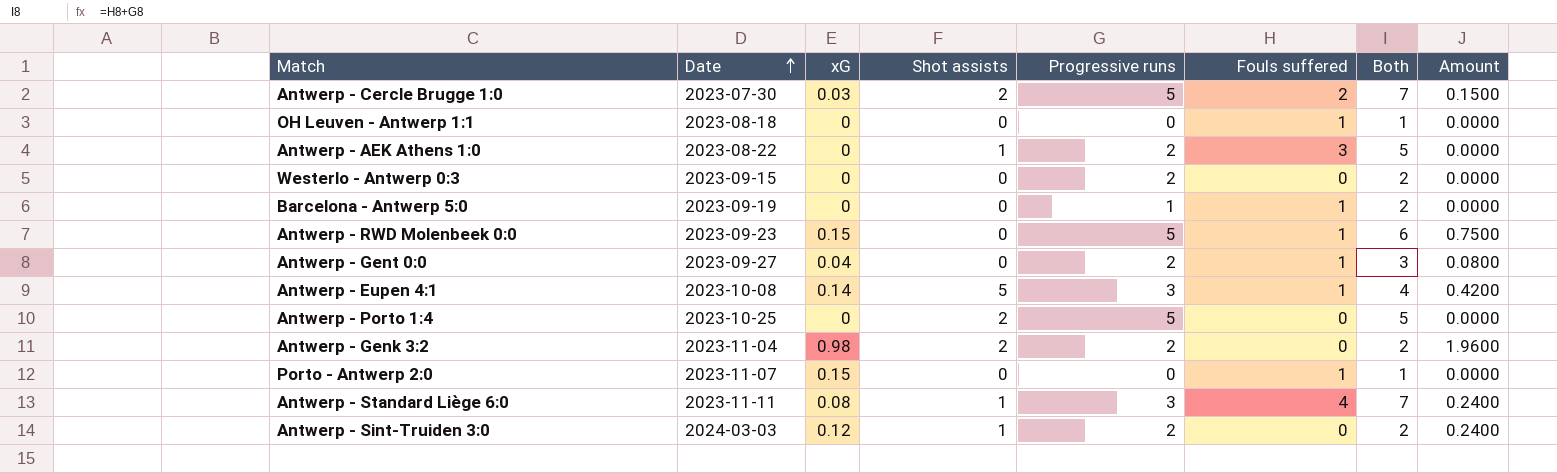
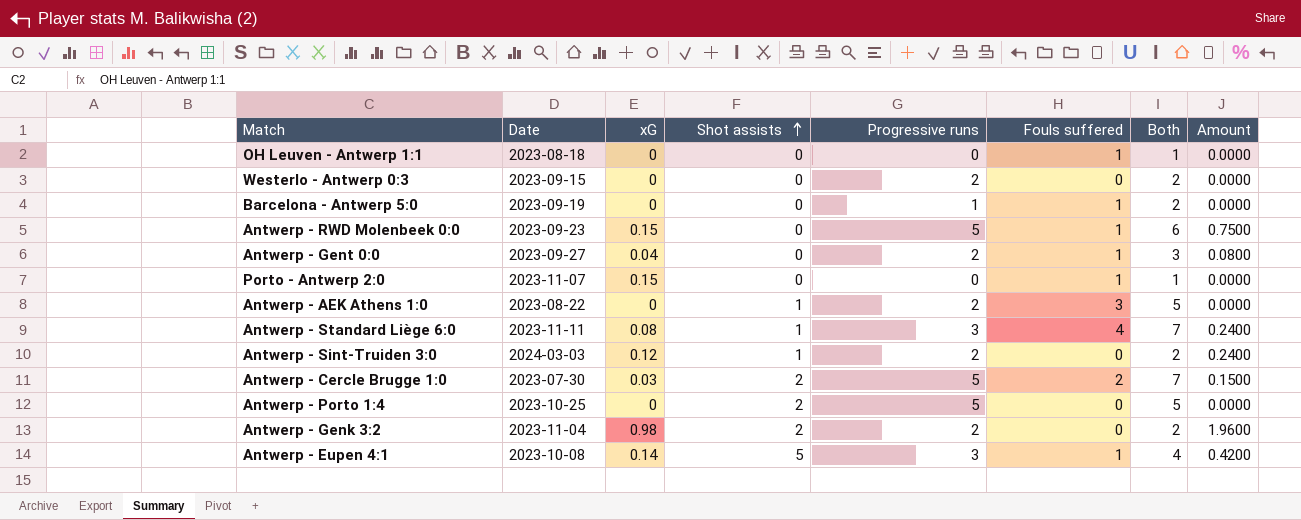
row order: Date ascending -> Shot assists ascending

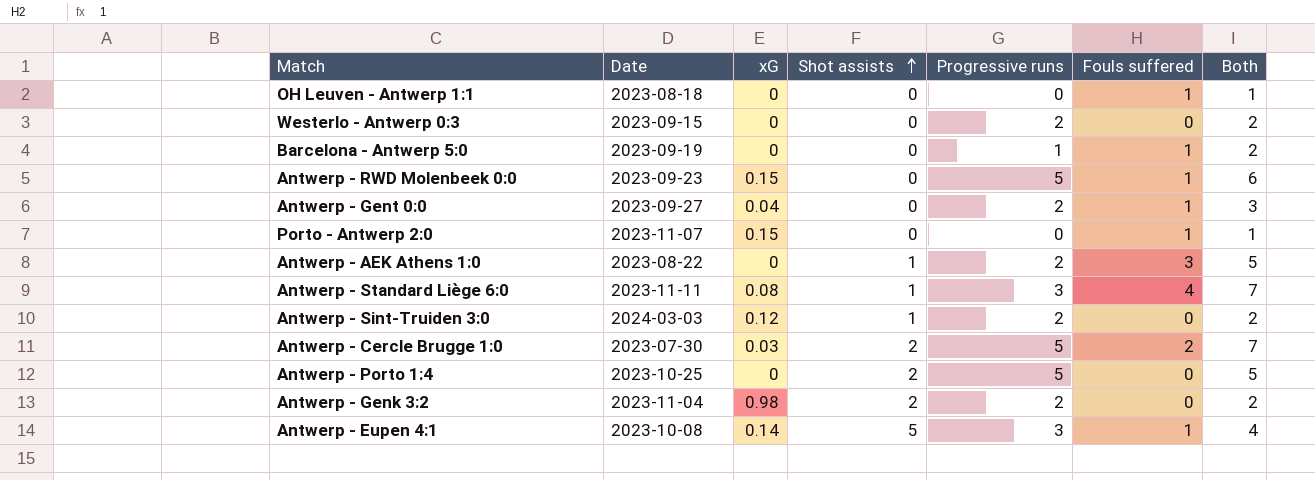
column Amount | formula: [xG] * [Progressive runs] -> none

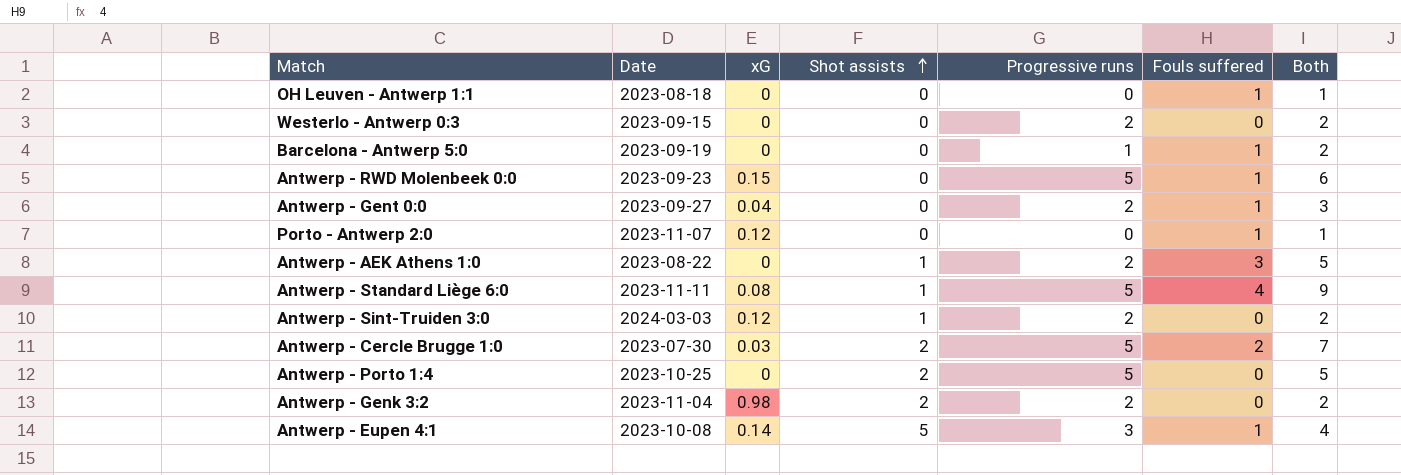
Porto - Antwerp 2:0 | xG: 0.15 -> 0.12
Antwerp - Standard Liège 6:0 | Progressive runs: 3 -> 5
Antwerp - Standard Liège 6:0 | Both: 7 -> 9

